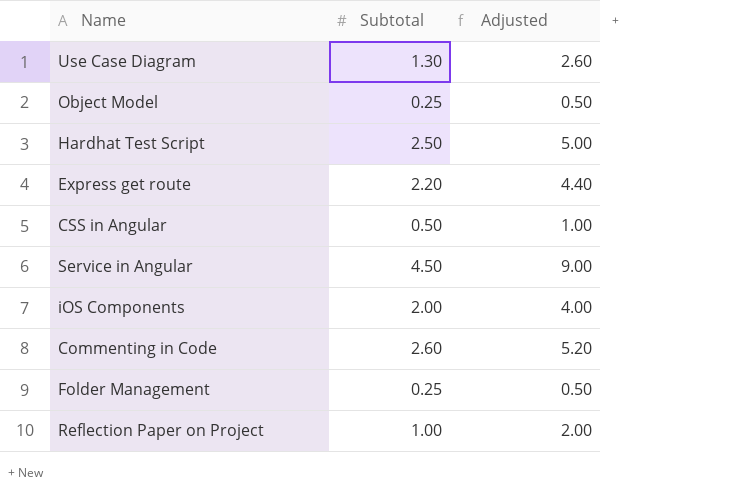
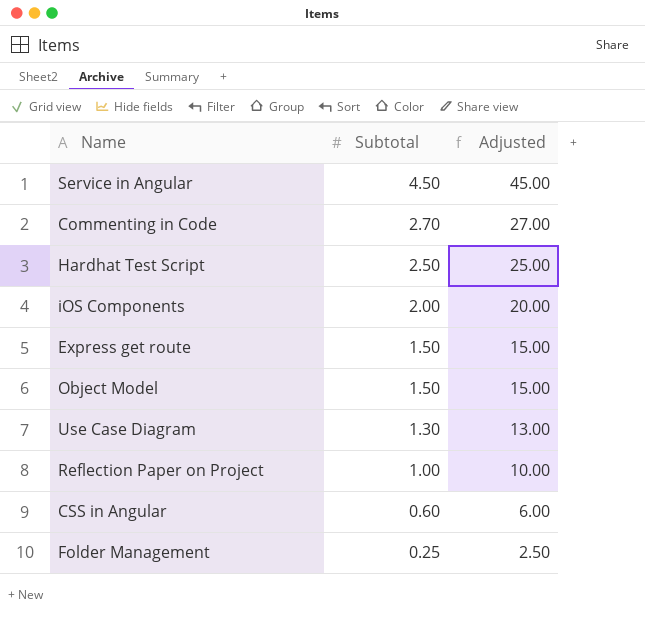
row order: none -> Subtotal descending
column Adjusted | formula: [Subtotal] * 2 -> [Subtotal] * 10
Commenting in Code | Subtotal: 2.60 -> 2.70
Express get route | Subtotal: 2.20 -> 1.50
Object Model | Subtotal: 0.25 -> 1.50
CSS in Angular | Subtotal: 0.50 -> 0.60

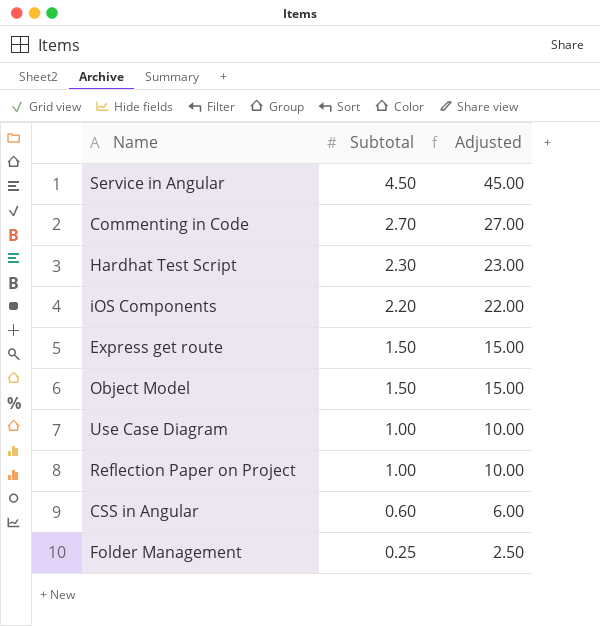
Hardhat Test Script | Subtotal: 2.50 -> 2.30
Hardhat Test Script | Adjusted: 25.00 -> 23.00
iOS Components | Subtotal: 2.00 -> 2.20
iOS Components | Adjusted: 20.00 -> 22.00
Use Case Diagram | Subtotal: 1.30 -> 1.00
Use Case Diagram | Adjusted: 13.00 -> 10.00

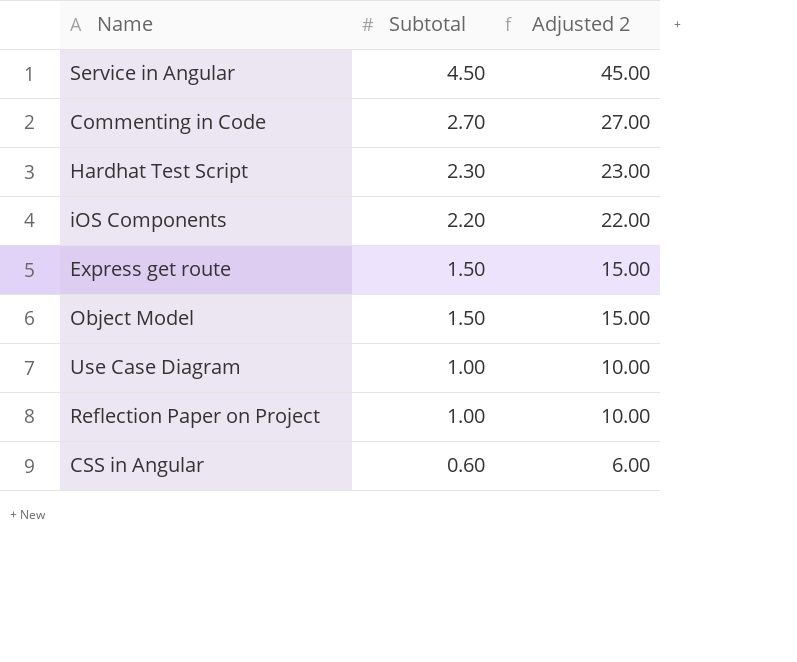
column name: Adjusted -> Adjusted 2
row Folder Management: 0.25 | 2.50 -> none

